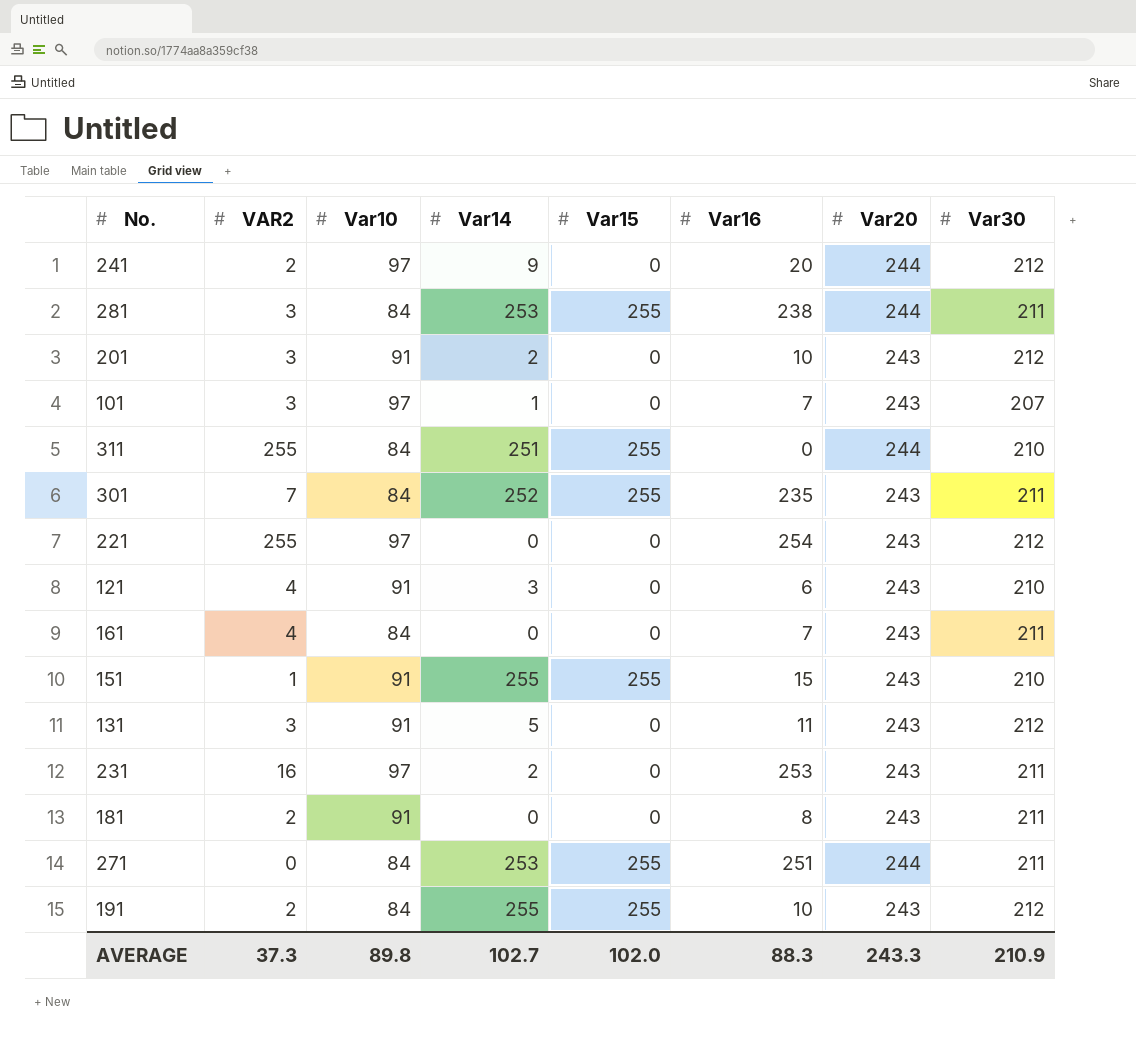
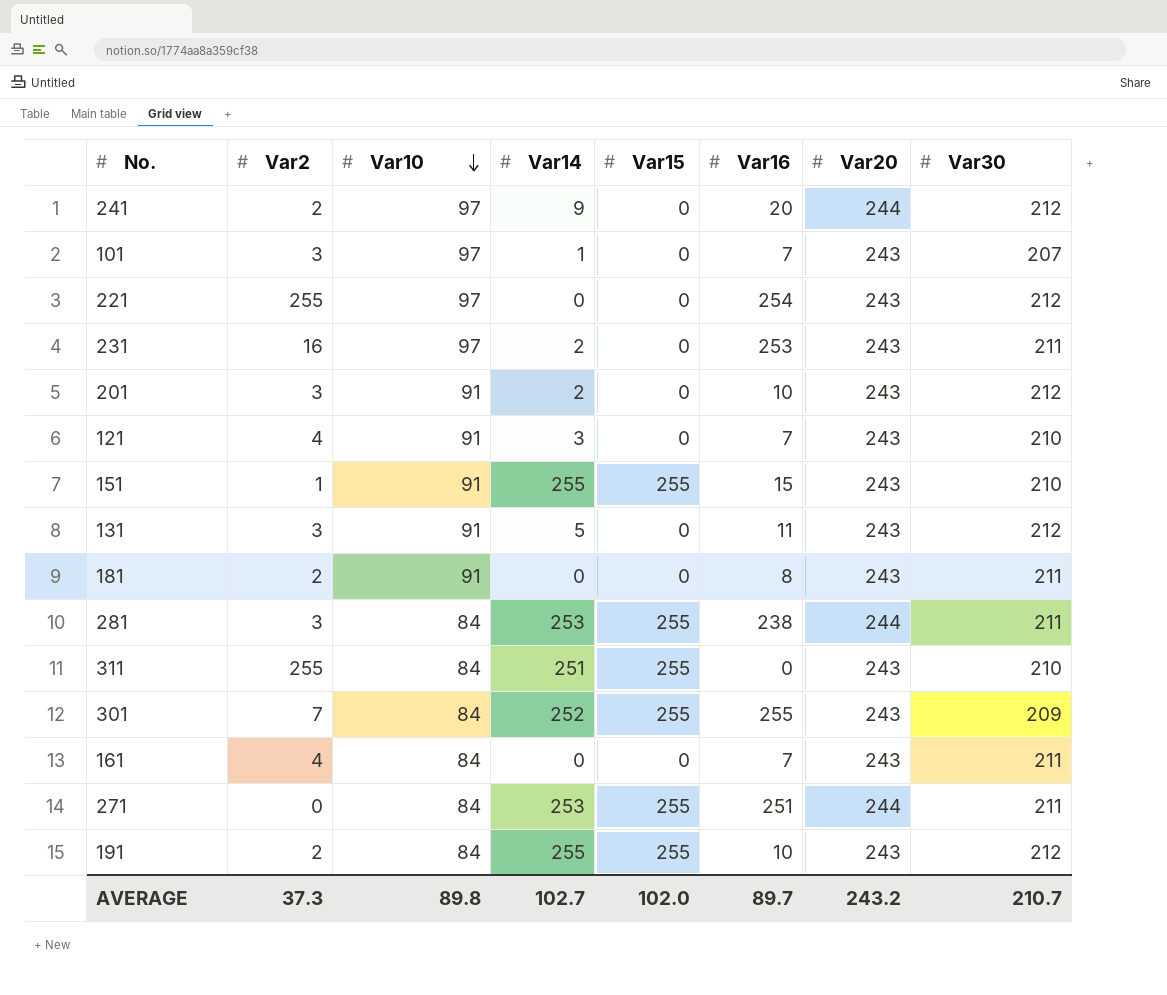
row order: none -> Var10 descending
column name: VAR2 -> Var2
121 | Var16: 6 -> 7
311 | Var20: 244 -> 243
301 | Var16: 235 -> 255
301 | Var30: 211 -> 209
AVERAGE | Var16: 88.3 -> 89.7
AVERAGE | Var20: 243.3 -> 243.2
AVERAGE | Var30: 210.9 -> 210.7

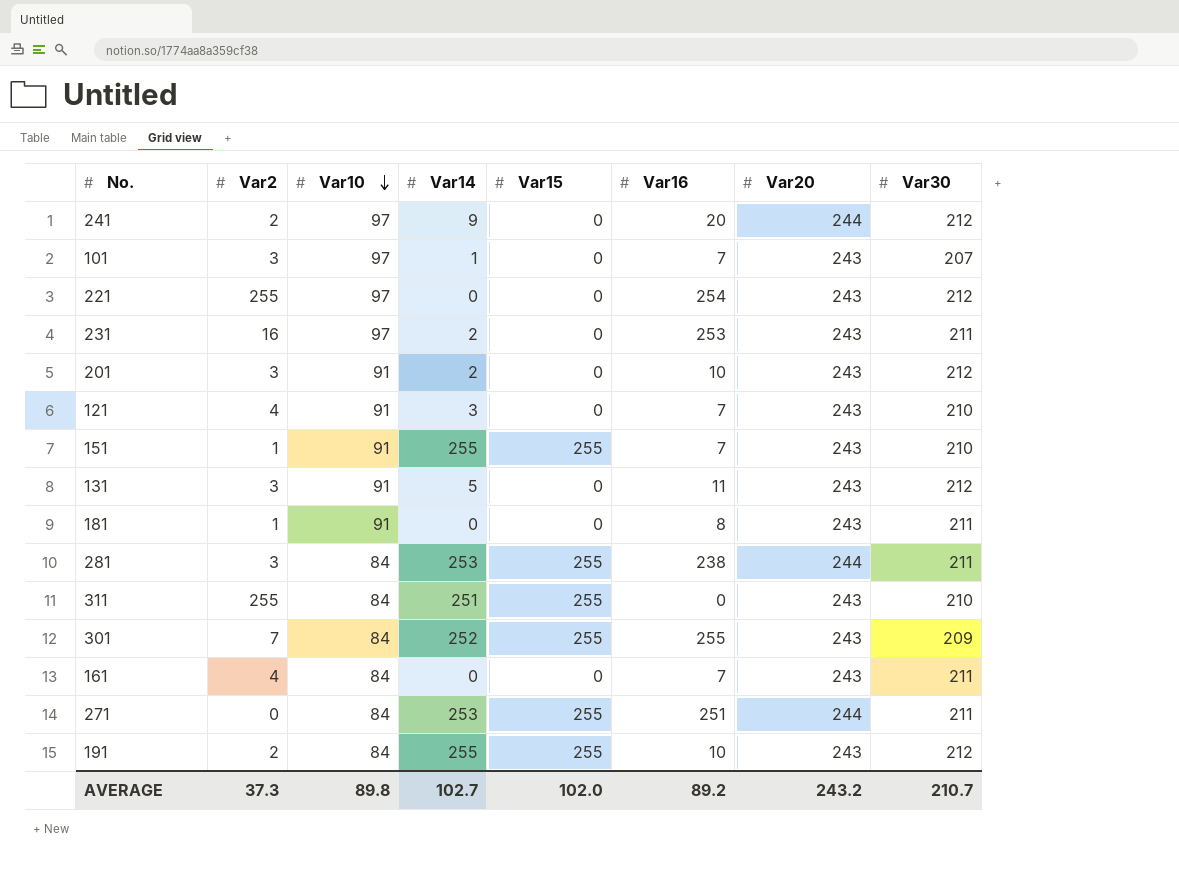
151 | Var16: 15 -> 7
181 | Var2: 2 -> 1
AVERAGE | Var16: 89.7 -> 89.2

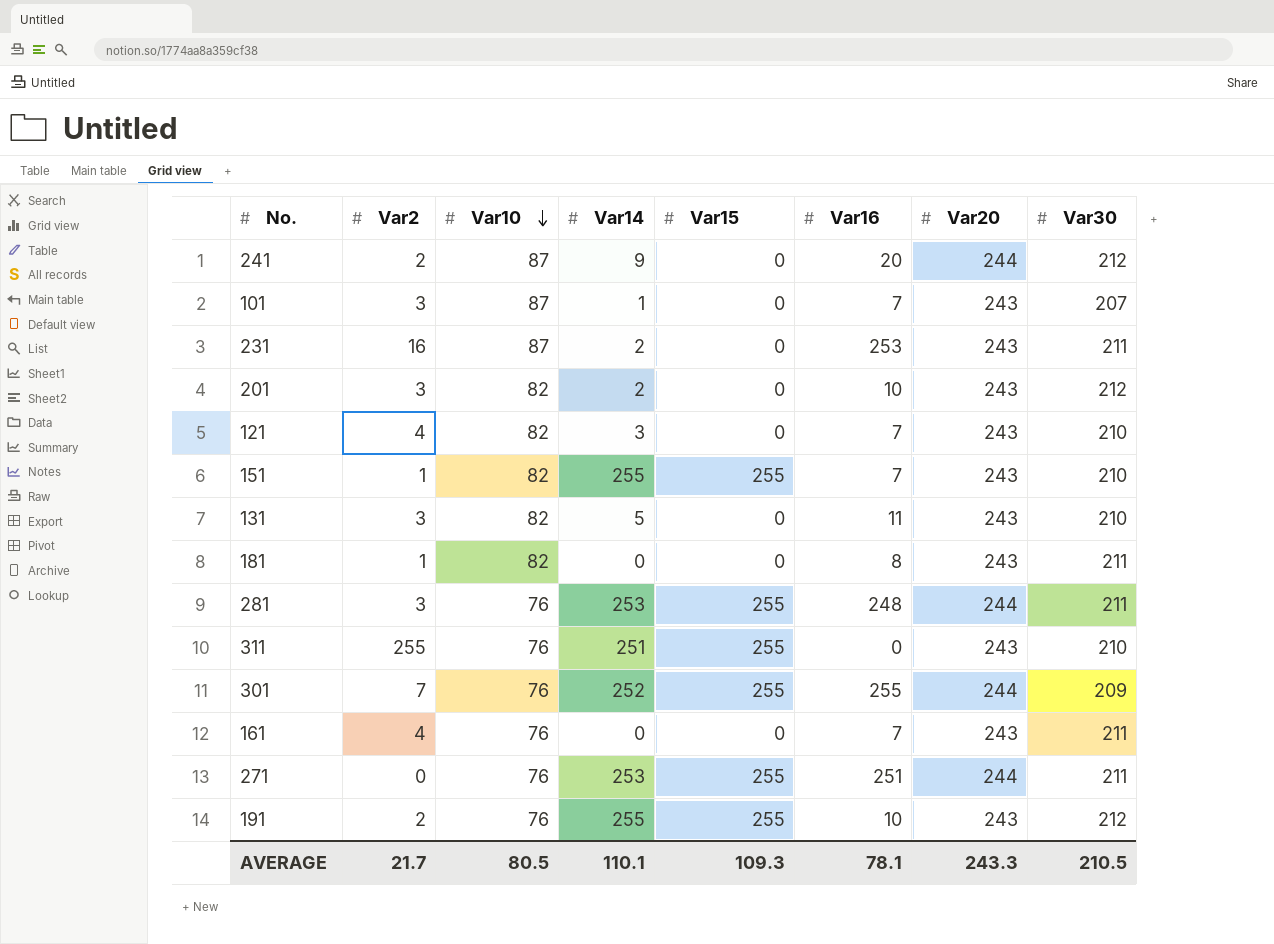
row 221: 255 | 97 | 0 | 0 | 254 | 243 | 212 -> none
241 | Var10: 97 -> 87
101 | Var10: 97 -> 87
231 | Var10: 97 -> 87
201 | Var10: 91 -> 82
121 | Var10: 91 -> 82
151 | Var10: 91 -> 82
131 | Var10: 91 -> 82
131 | Var30: 212 -> 210
181 | Var10: 91 -> 82
281 | Var10: 84 -> 76
281 | Var16: 238 -> 248
311 | Var10: 84 -> 76
301 | Var10: 84 -> 76
301 | Var20: 243 -> 244
161 | Var10: 84 -> 76
271 | Var10: 84 -> 76
191 | Var10: 84 -> 76
AVERAGE | Var2: 37.3 -> 21.7
AVERAGE | Var10: 89.8 -> 80.5
AVERAGE | Var14: 102.7 -> 110.1
AVERAGE | Var15: 102.0 -> 109.3
AVERAGE | Var16: 89.2 -> 78.1
AVERAGE | Var20: 243.2 -> 243.3
AVERAGE | Var30: 210.7 -> 210.5

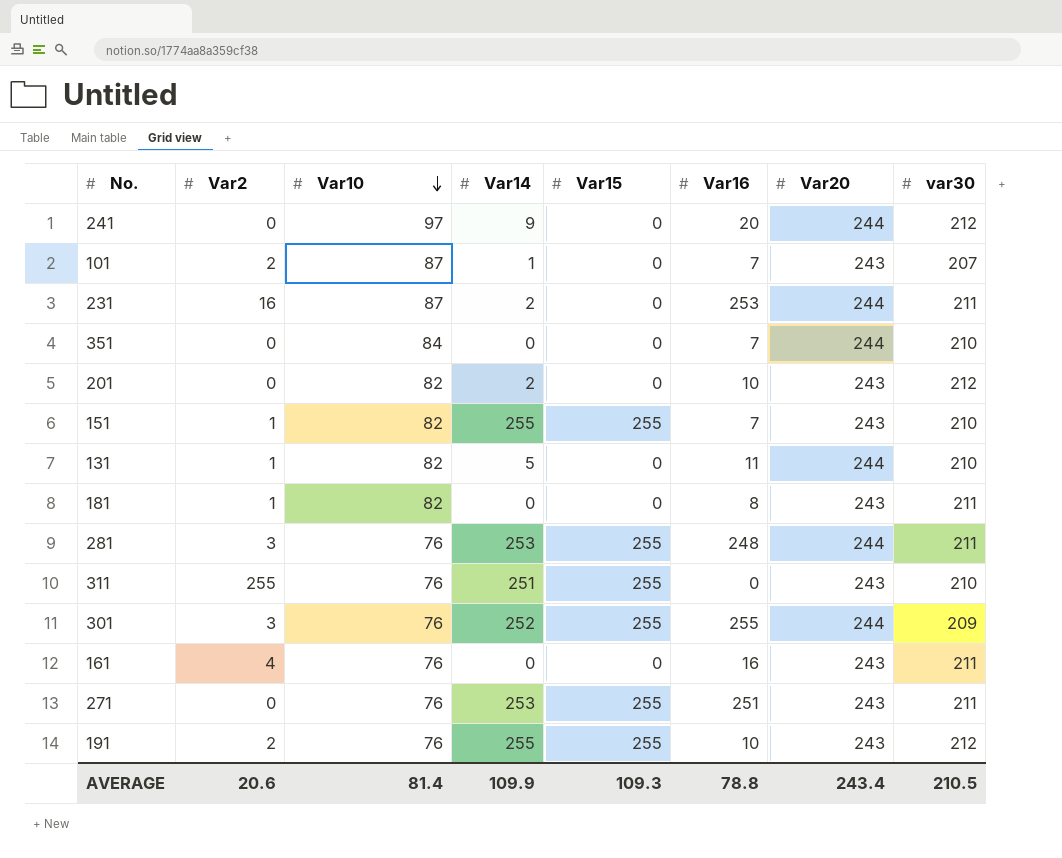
column name: Var30 -> var30
row 121: 4 | 82 | 3 | 0 | 7 | 243 | 210 -> none
241 | Var2: 2 -> 0
241 | Var10: 87 -> 97
101 | Var2: 3 -> 2
231 | Var20: 243 -> 244
row 351: none -> 0 | 84 | 0 | 0 | 7 | 244 | 210
201 | Var2: 3 -> 0
131 | Var2: 3 -> 1
131 | Var20: 243 -> 244
301 | Var2: 7 -> 3
161 | Var16: 7 -> 16
271 | Var20: 244 -> 243
AVERAGE | Var2: 21.7 -> 20.6
AVERAGE | Var10: 80.5 -> 81.4
AVERAGE | Var14: 110.1 -> 109.9
AVERAGE | Var16: 78.1 -> 78.8
AVERAGE | Var20: 243.3 -> 243.4

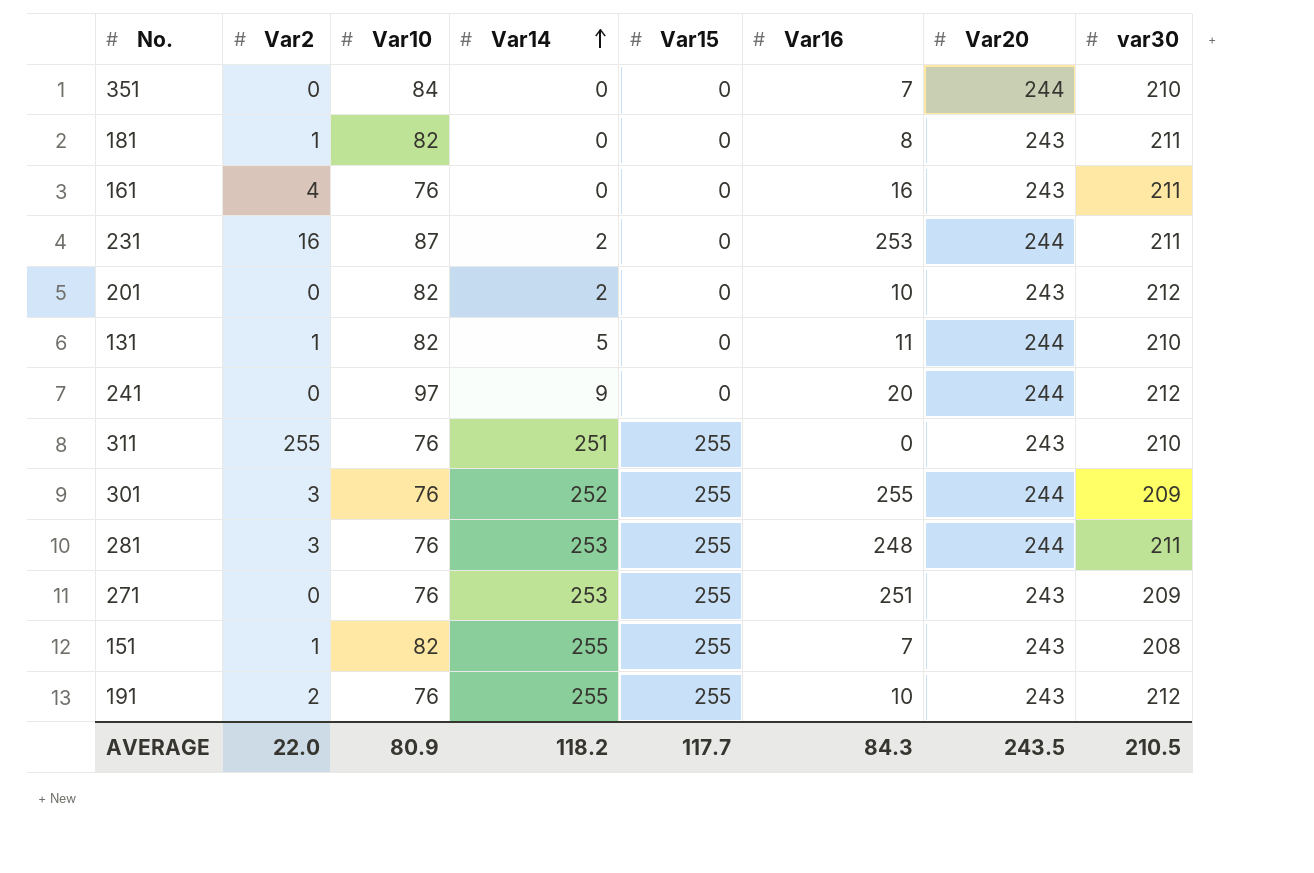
row order: Var10 descending -> Var14 ascending
row 101: 2 | 87 | 1 | 0 | 7 | 243 | 207 -> none
271 | var30: 211 -> 209
151 | var30: 210 -> 208
AVERAGE | Var2: 20.6 -> 22.0
AVERAGE | Var10: 81.4 -> 80.9
AVERAGE | Var14: 109.9 -> 118.2
AVERAGE | Var15: 109.3 -> 117.7
AVERAGE | Var16: 78.8 -> 84.3
AVERAGE | Var20: 243.4 -> 243.5

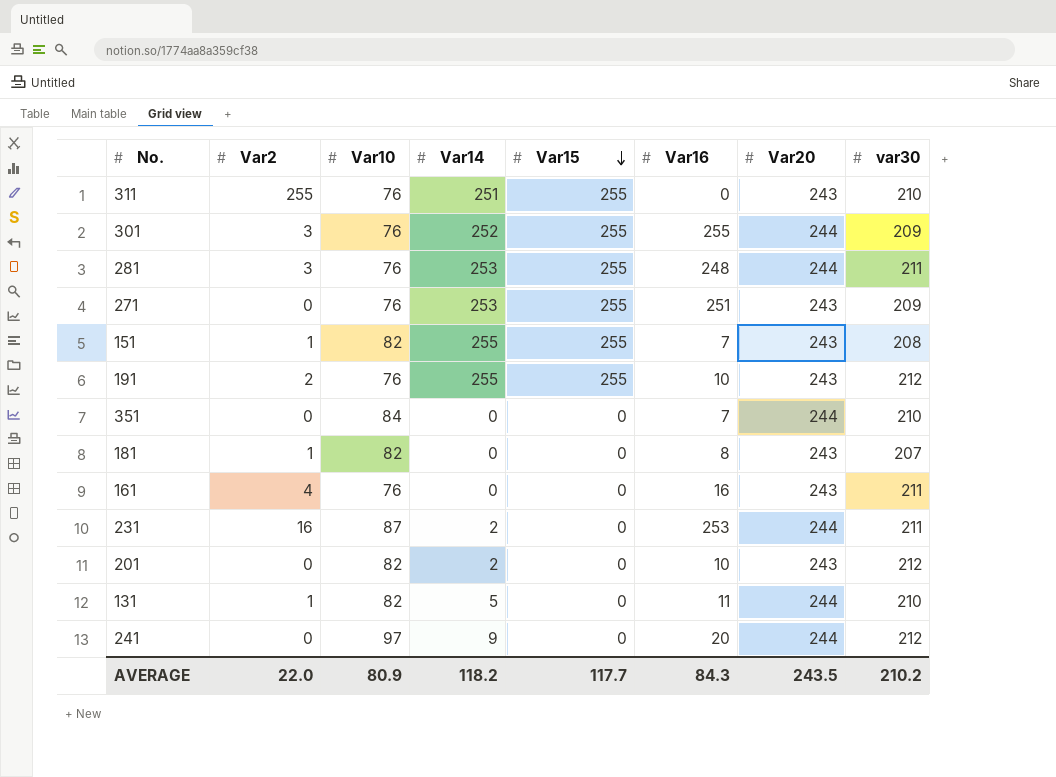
row order: Var14 ascending -> Var15 descending
181 | var30: 211 -> 207
AVERAGE | var30: 210.5 -> 210.2

